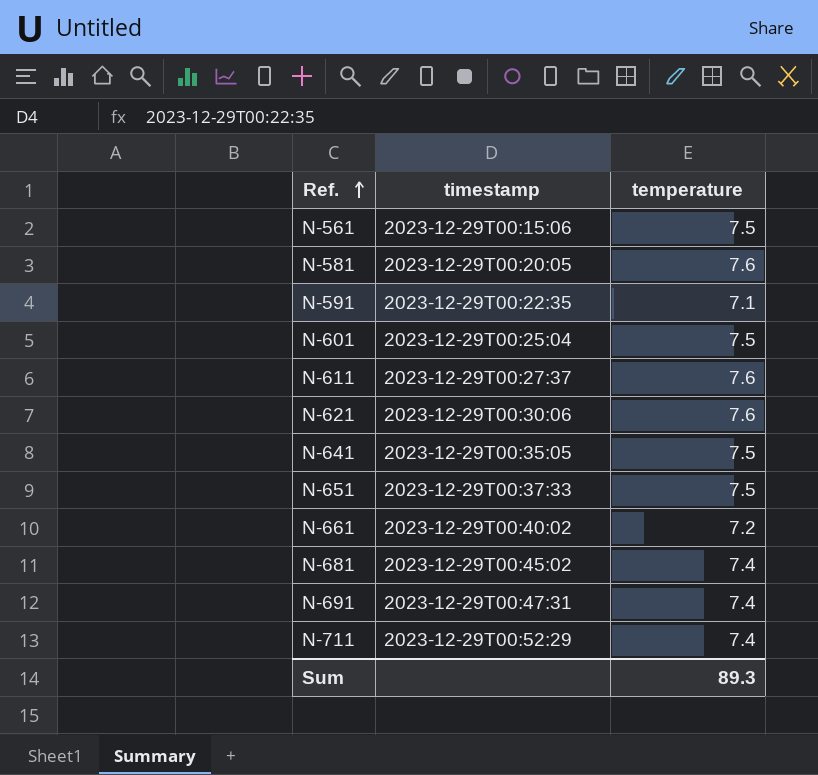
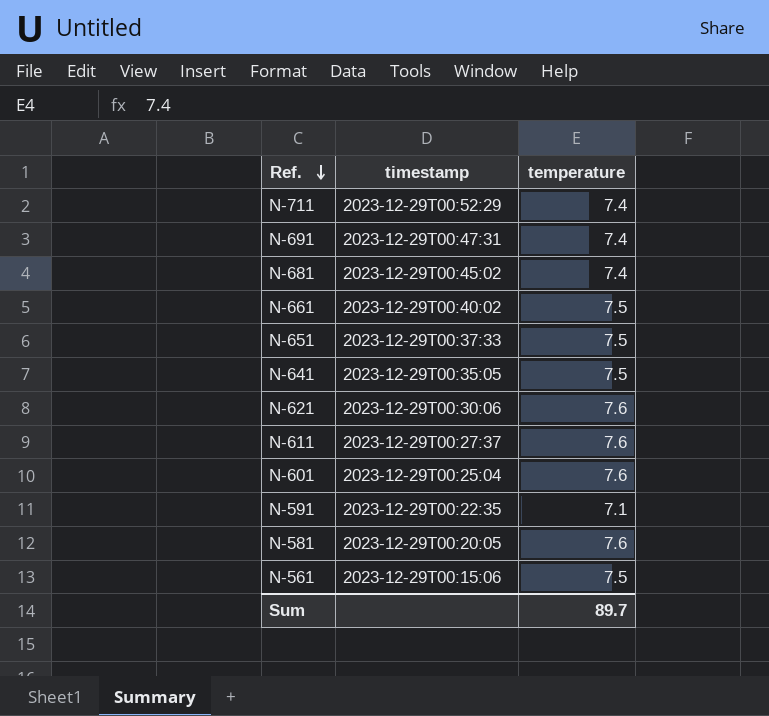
row order: Ref. ascending -> Ref. descending
N-661 | temperature: 7.2 -> 7.5
N-601 | temperature: 7.5 -> 7.6
Sum | temperature: 89.3 -> 89.7

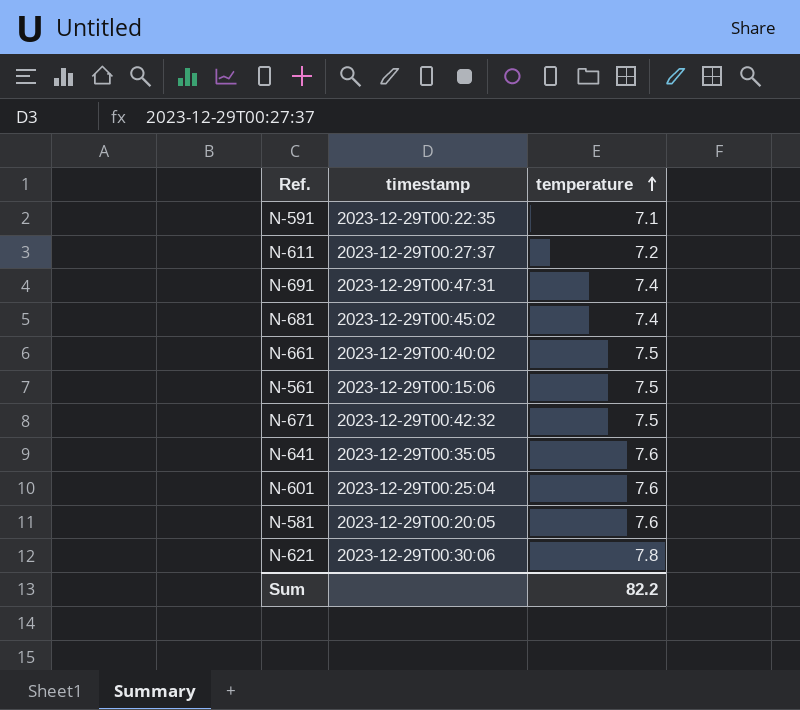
row order: Ref. descending -> temperature ascending
row N-711: 2023-12-29T00:52:29 | 7.4 -> none
row N-651: 2023-12-29T00:37:33 | 7.5 -> none
N-611 | temperature: 7.6 -> 7.2
row N-671: none -> 2023-12-29T00:42:32 | 7.5
N-641 | temperature: 7.5 -> 7.6
N-621 | temperature: 7.6 -> 7.8
Sum | temperature: 89.7 -> 82.2

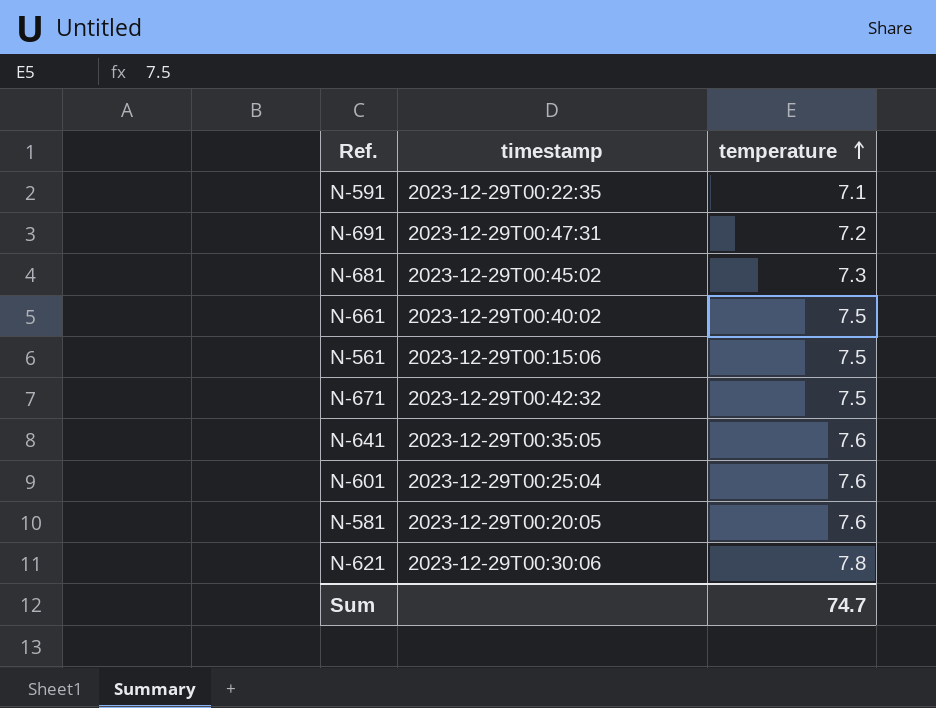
row N-611: 2023-12-29T00:27:37 | 7.2 -> none
N-691 | temperature: 7.4 -> 7.2
N-681 | temperature: 7.4 -> 7.3
Sum | temperature: 82.2 -> 74.7

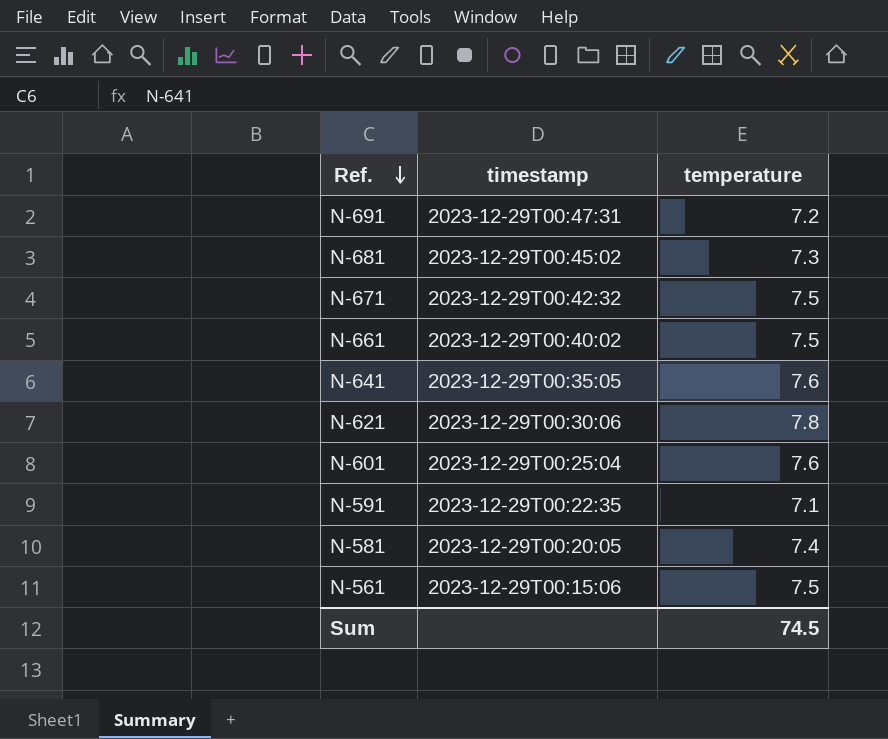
row order: temperature ascending -> Ref. descending
N-581 | temperature: 7.6 -> 7.4
Sum | temperature: 74.7 -> 74.5

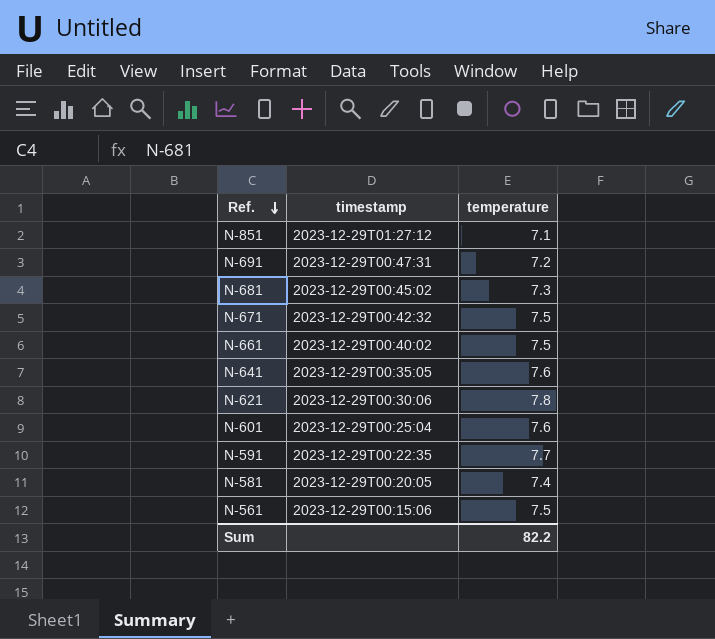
row N-851: none -> 2023-12-29T01:27:12 | 7.1
N-591 | temperature: 7.1 -> 7.7
Sum | temperature: 74.5 -> 82.2

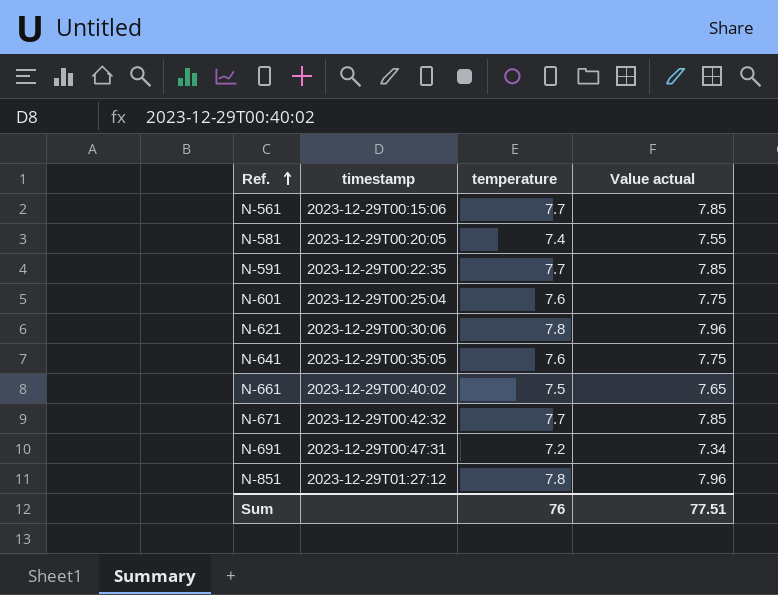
row order: Ref. descending -> Ref. ascending
column Value actual | formula: none -> [temperature] * 1.02
row N-681: 2023-12-29T00:45:02 | 7.3 -> none
N-561 | temperature: 7.5 -> 7.7
N-671 | temperature: 7.5 -> 7.7
N-851 | temperature: 7.1 -> 7.8
Sum | temperature: 82.2 -> 76

